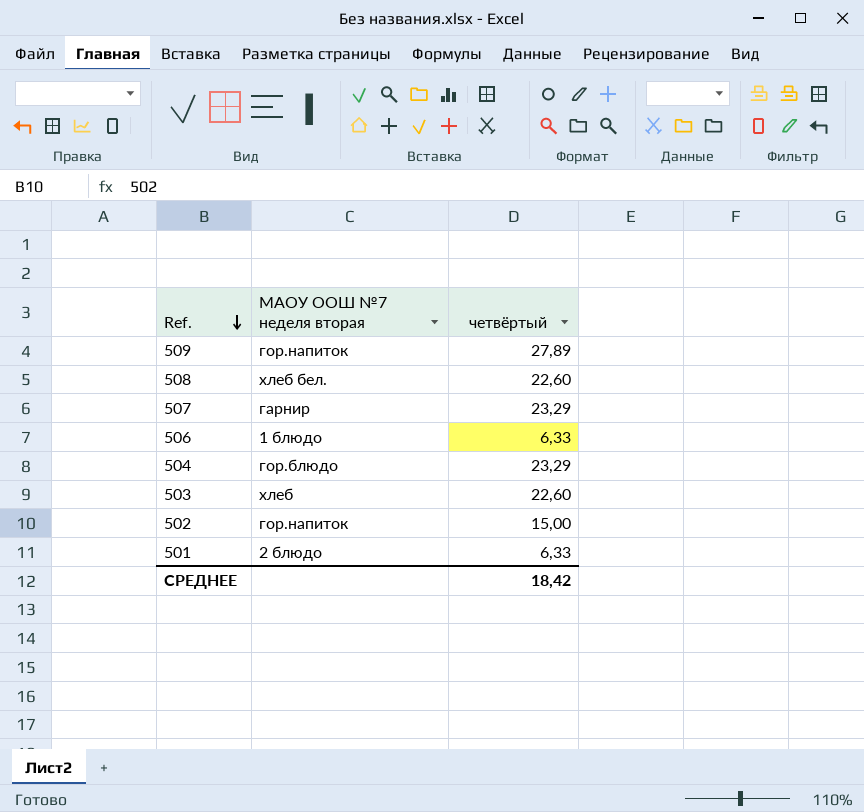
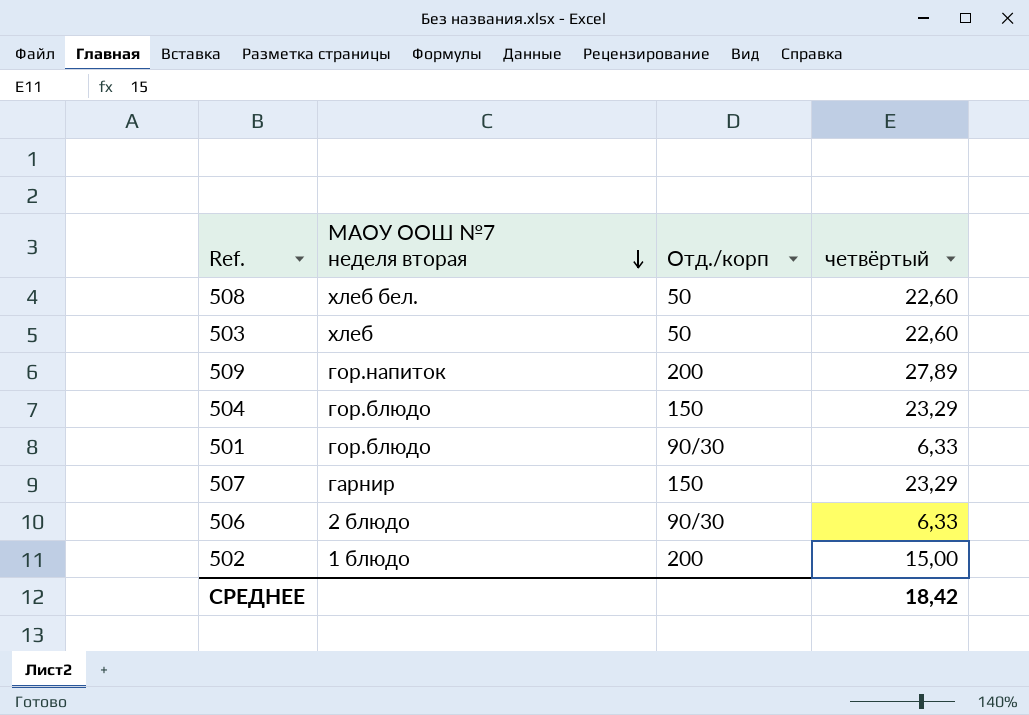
row order: Ref. descending -> МАОУ ООШ №7 неделя вторая descending
column Отд./корп | position: none -> 3
501 | МАОУ ООШ №7 неделя вторая: 2 блюдо -> гор.блюдо
506 | МАОУ ООШ №7 неделя вторая: 1 блюдо -> 2 блюдо
502 | МАОУ ООШ №7 неделя вторая: гор.напиток -> 1 блюдо

